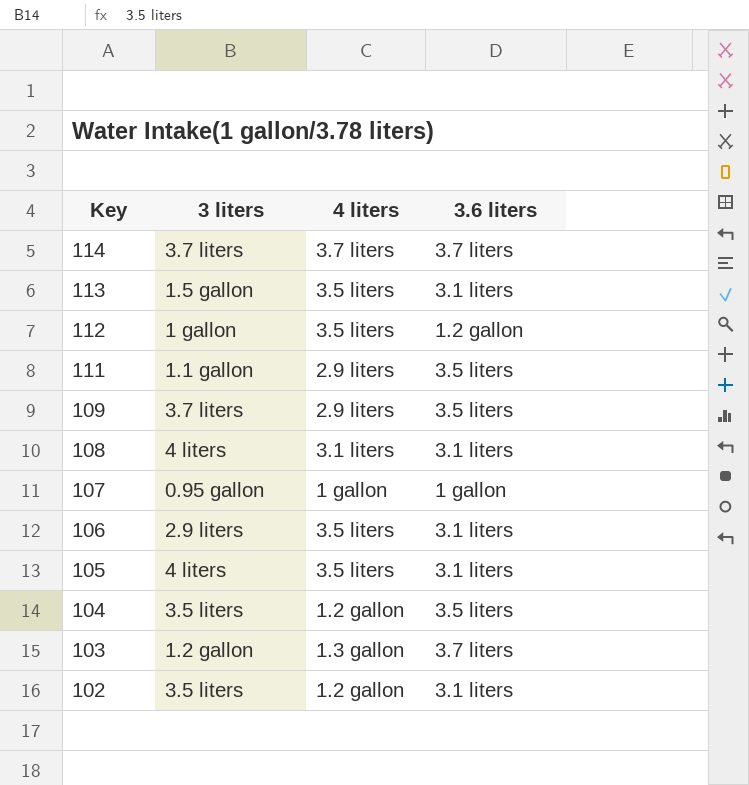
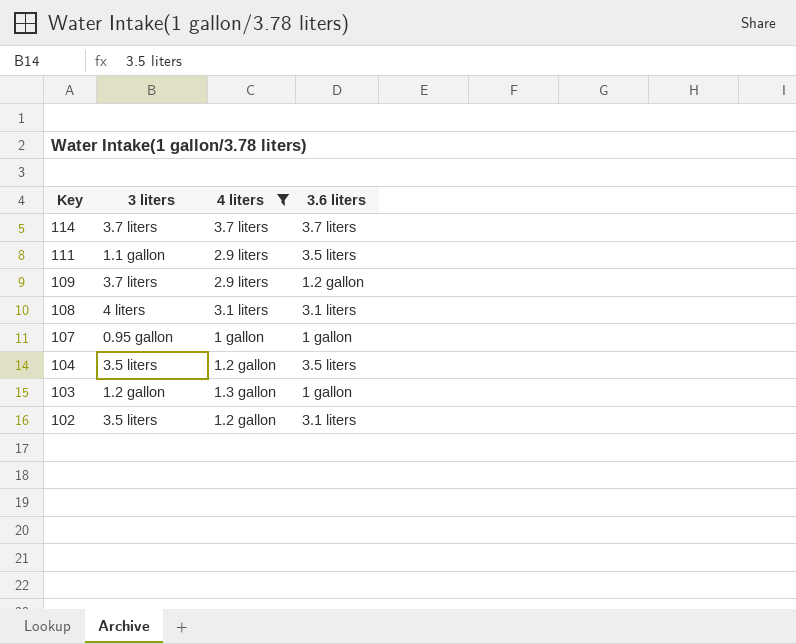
filter: none -> 4 liters != 3.5 liters
109 | 3.6 liters: 3.5 liters -> 1.2 gallon
103 | 3.6 liters: 3.7 liters -> 1 gallon

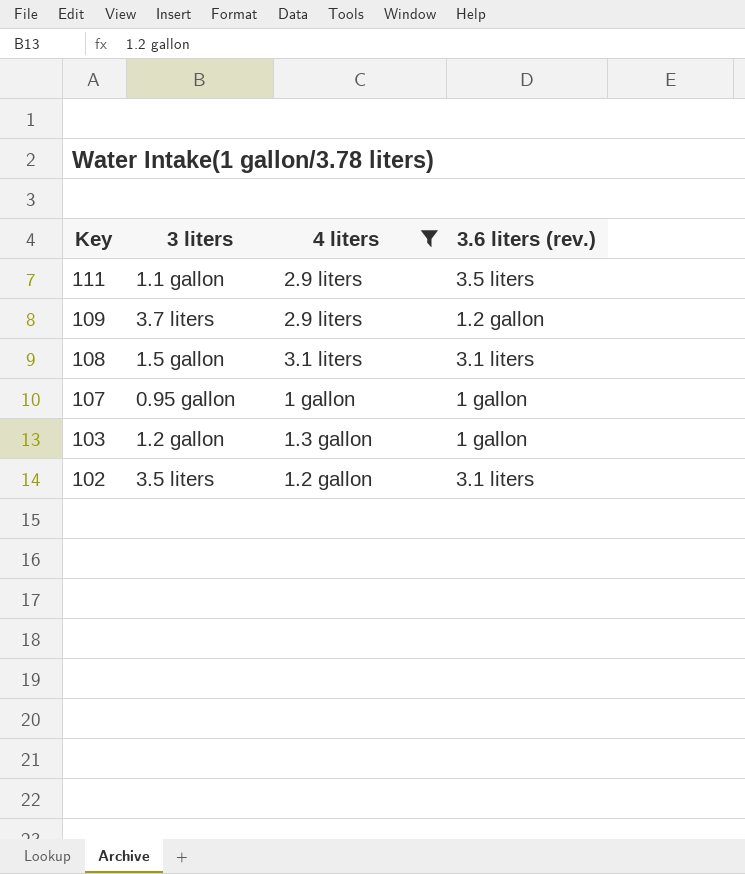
column name: 3.6 liters -> 3.6 liters (rev.)
row 114: 3.7 liters | 3.7 liters | 3.7 liters -> none
row 104: 3.5 liters | 1.2 gallon | 3.5 liters -> none
108 | 3 liters: 4 liters -> 1.5 gallon

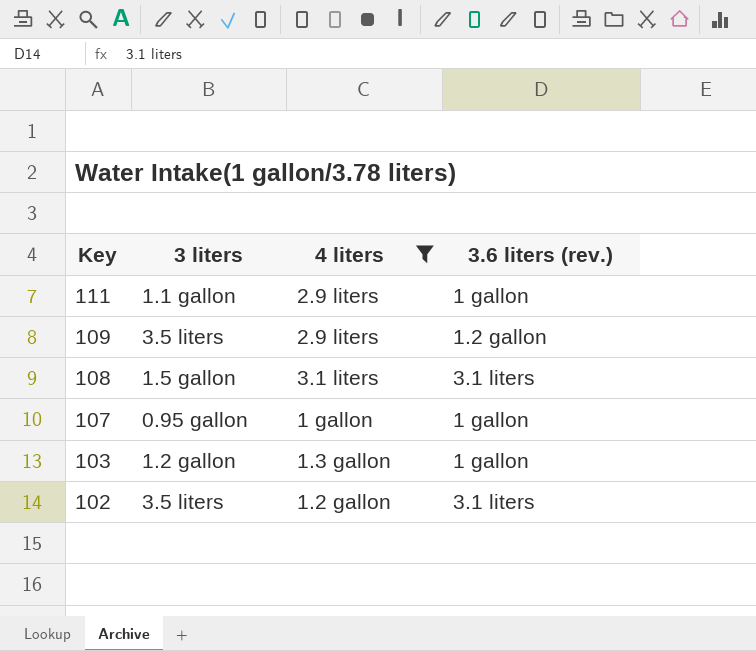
111 | 3.6 liters (rev.): 3.5 liters -> 1 gallon
109 | 3 liters: 3.7 liters -> 3.5 liters

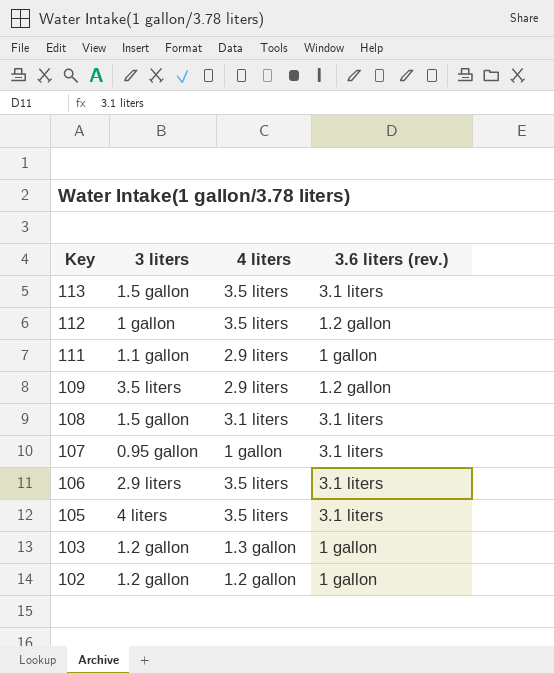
filter: 4 liters != 3.5 liters -> none
107 | 3.6 liters (rev.): 1 gallon -> 3.1 liters
102 | 3 liters: 3.5 liters -> 1.2 gallon
102 | 3.6 liters (rev.): 3.1 liters -> 1 gallon

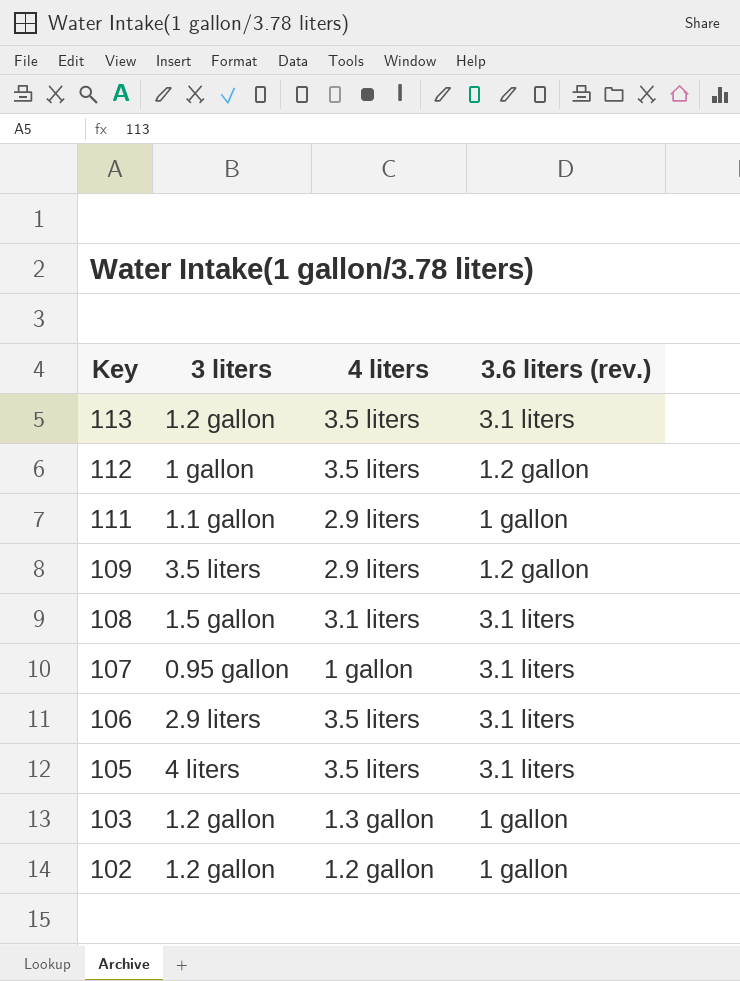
113 | 3 liters: 1.5 gallon -> 1.2 gallon

